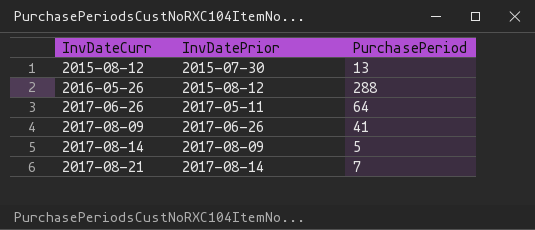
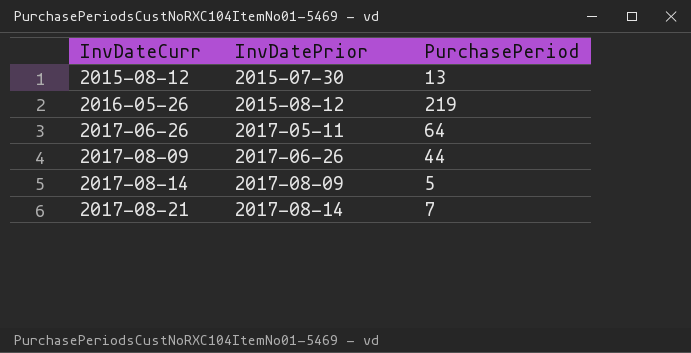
2016-05-26 | PurchasePeriod: 288 -> 219
2017-08-09 | PurchasePeriod: 41 -> 44

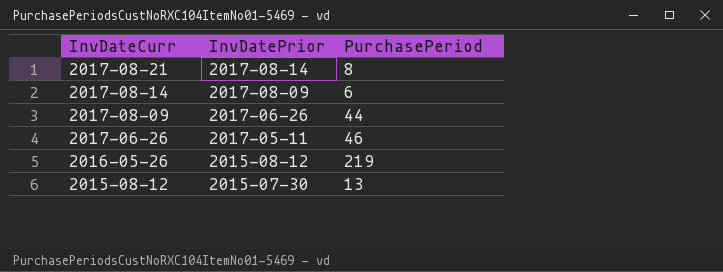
row order: InvDateCurr ascending -> InvDateCurr descending
2017-08-21 | PurchasePeriod: 7 -> 8
2017-08-14 | PurchasePeriod: 5 -> 6
2017-06-26 | PurchasePeriod: 64 -> 46

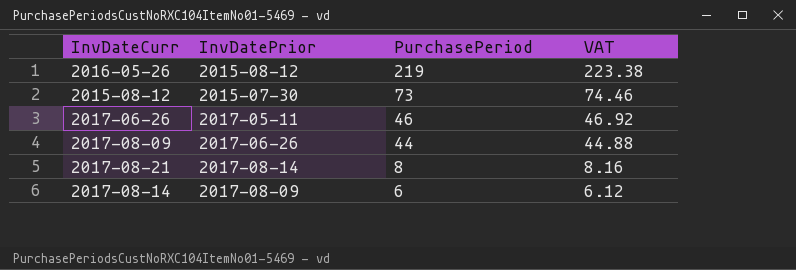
row order: InvDateCurr descending -> PurchasePeriod descending
column VAT | formula: none -> [PurchasePeriod] * 1.02
2015-08-12 | PurchasePeriod: 13 -> 73

